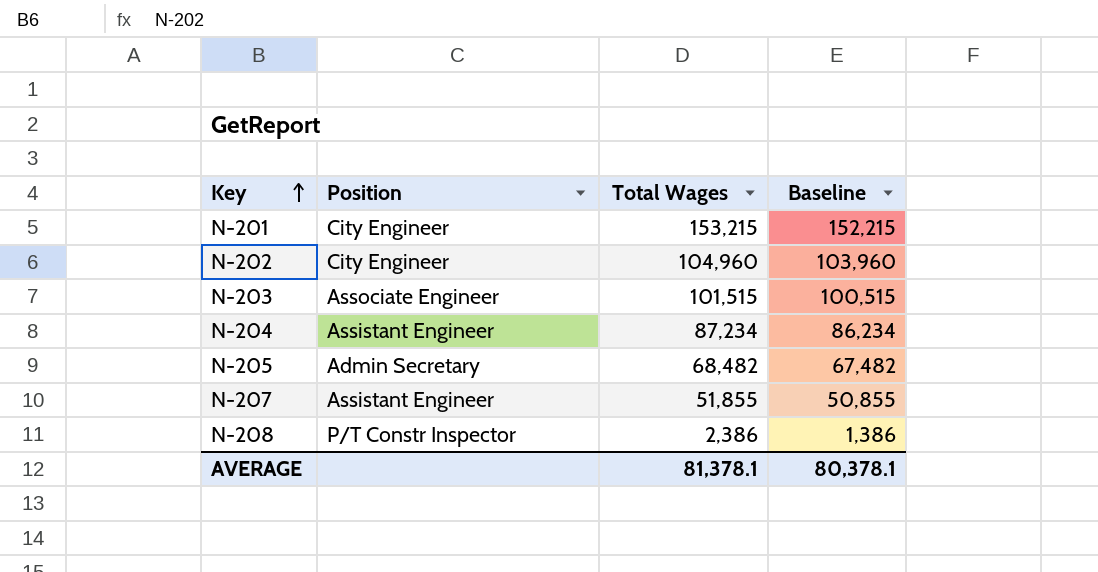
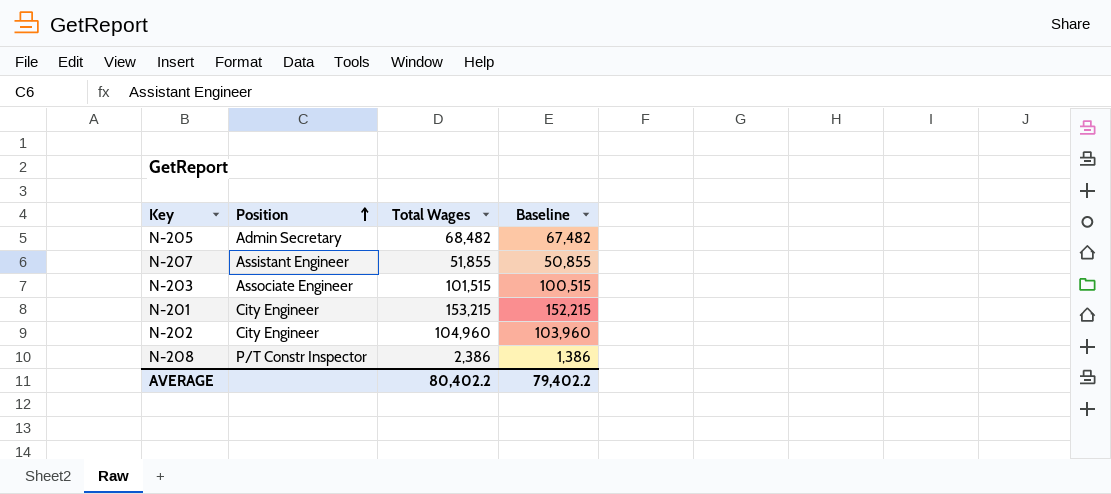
row order: Key ascending -> Position ascending
row N-204: Assistant Engineer | 87,234 | 86,234 -> none
AVERAGE | Total Wages: 81,378.1 -> 80,402.2
AVERAGE | Baseline: 80,378.1 -> 79,402.2

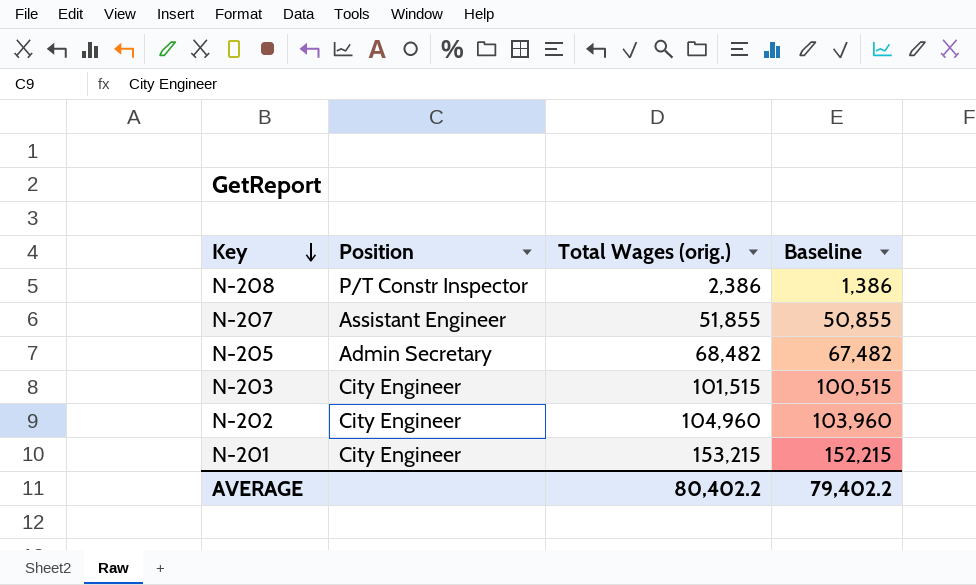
row order: Position ascending -> Key descending
column name: Total Wages -> Total Wages (orig.)
N-203 | Position: Associate Engineer -> City Engineer

